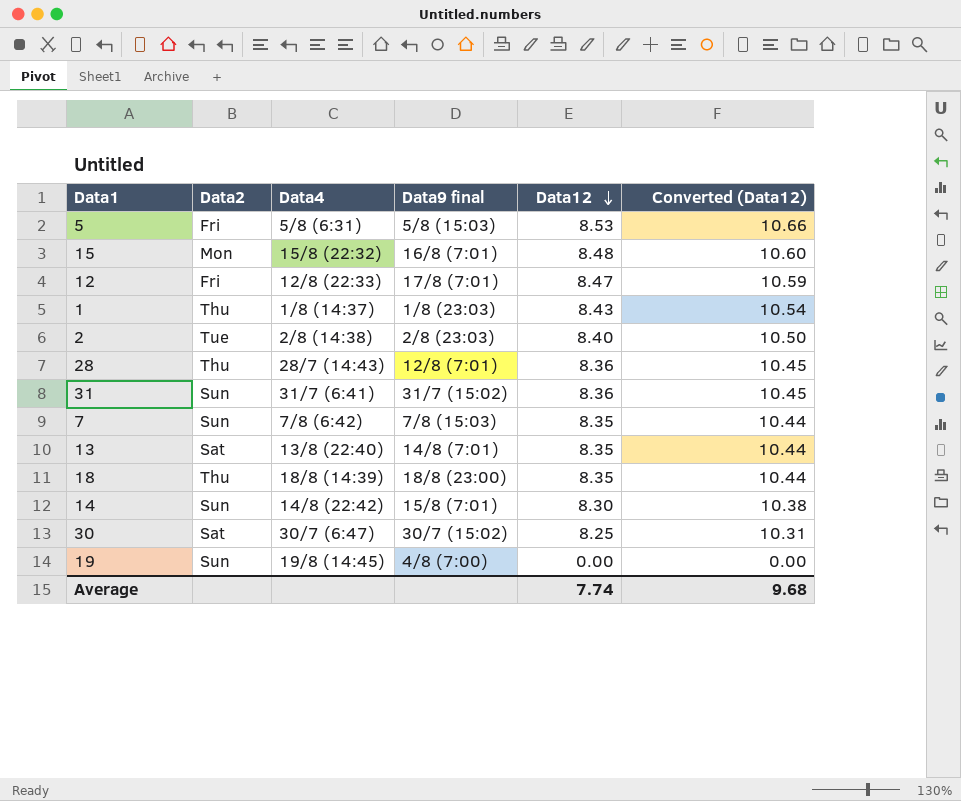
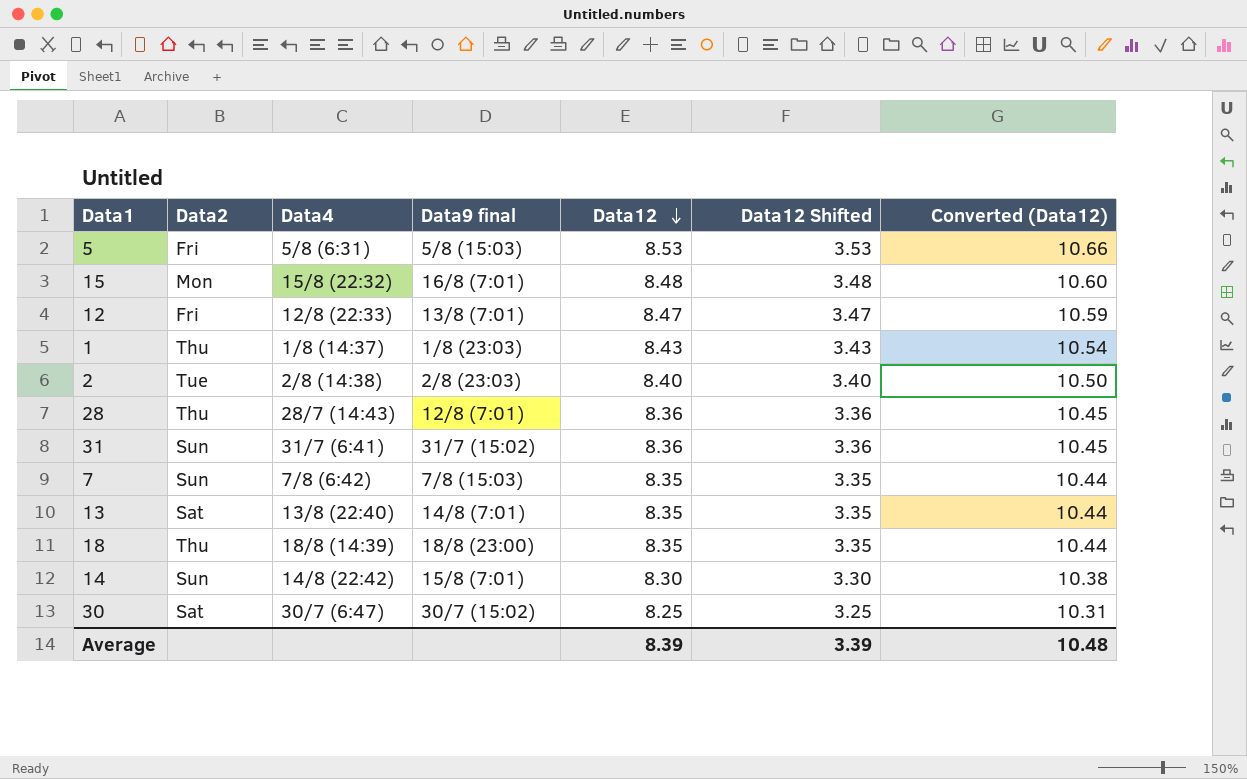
column Data12 Shifted | formula: none -> [Data12] - 5
row 19: Sun | 19/8 (14:45) | 4/8 (7:00) | 0.00 | 0.00 -> none
12 | Data9 final: 17/8 (7:01) -> 13/8 (7:01)
Average | Data12: 7.74 -> 8.39
Average | Converted (Data12): 9.68 -> 10.48

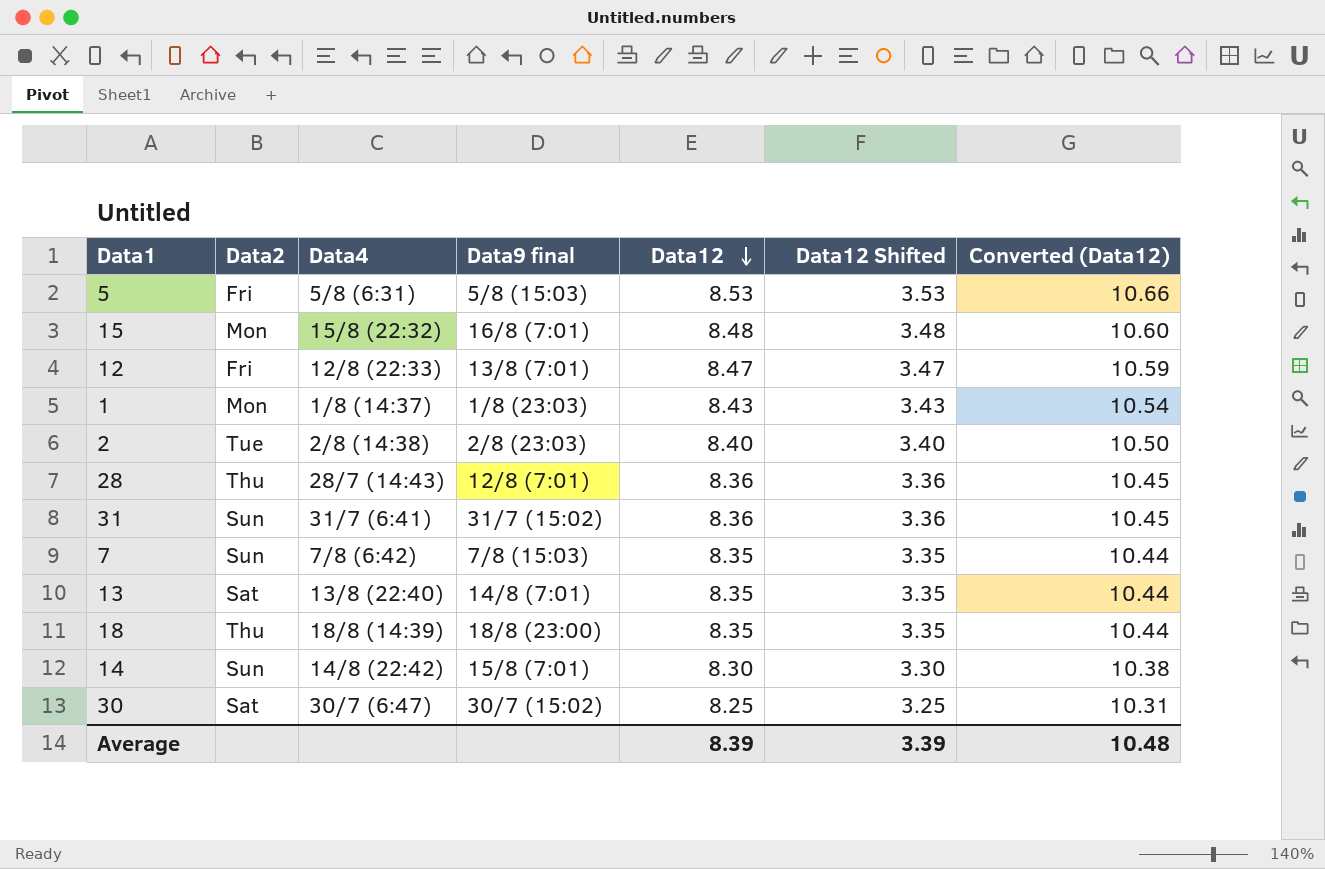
1 | Data2: Thu -> Mon

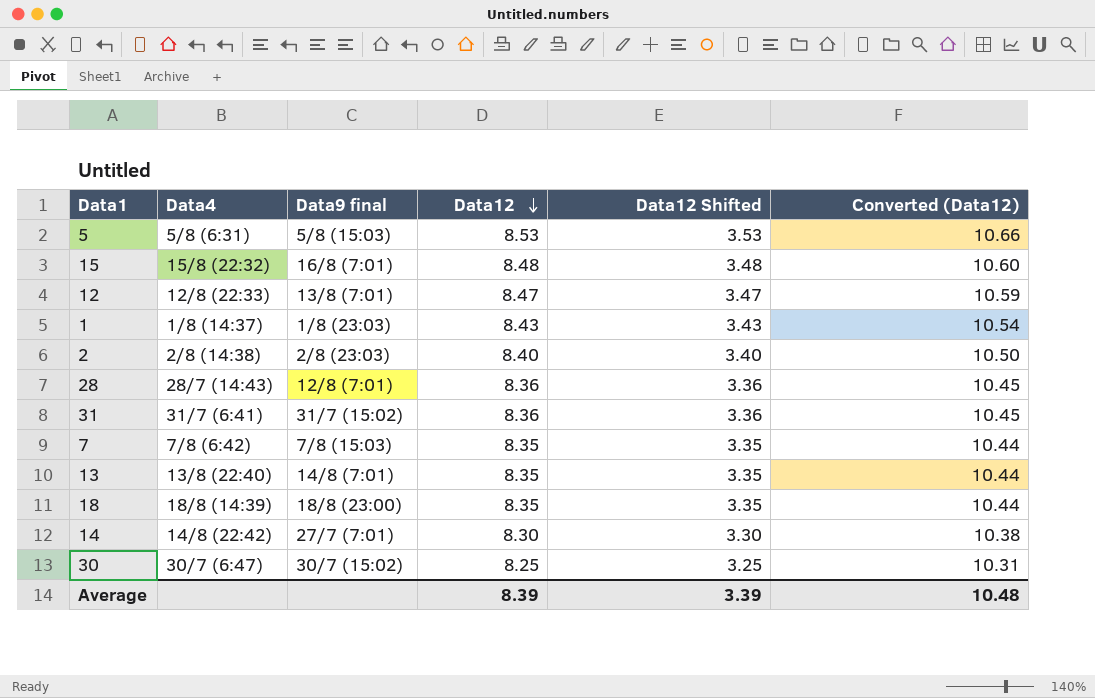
column Data2 | position: 2 -> none
14 | Data9 final: 15/8 (7:01) -> 27/7 (7:01)

